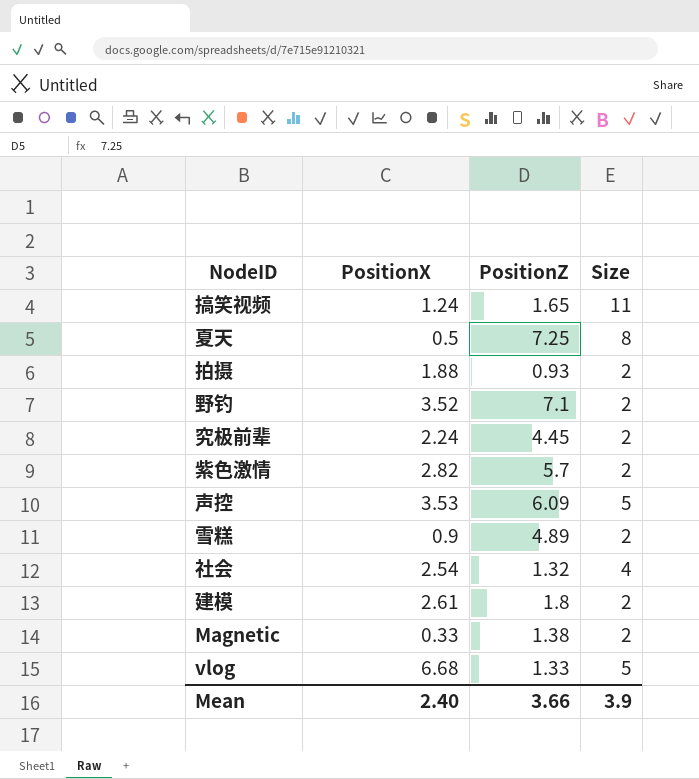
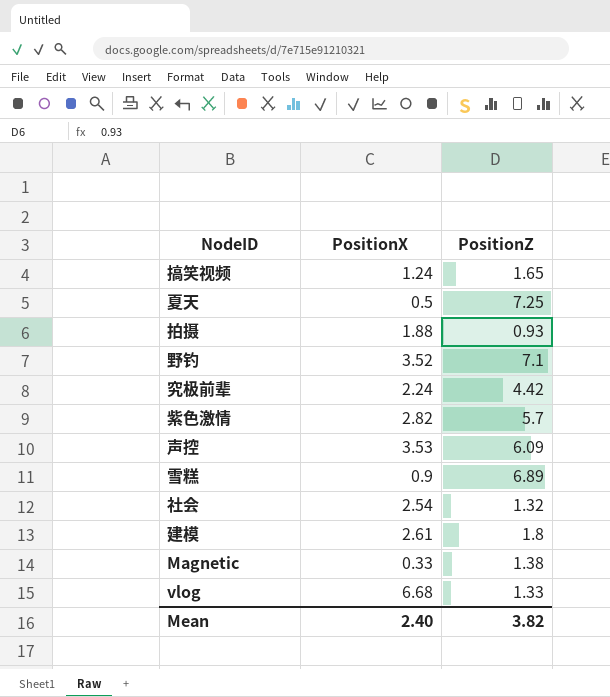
column Size | position: 4 -> none
究极前辈 | PositionZ: 4.45 -> 4.42
雪糕 | PositionZ: 4.89 -> 6.89
Mean | PositionZ: 3.66 -> 3.82

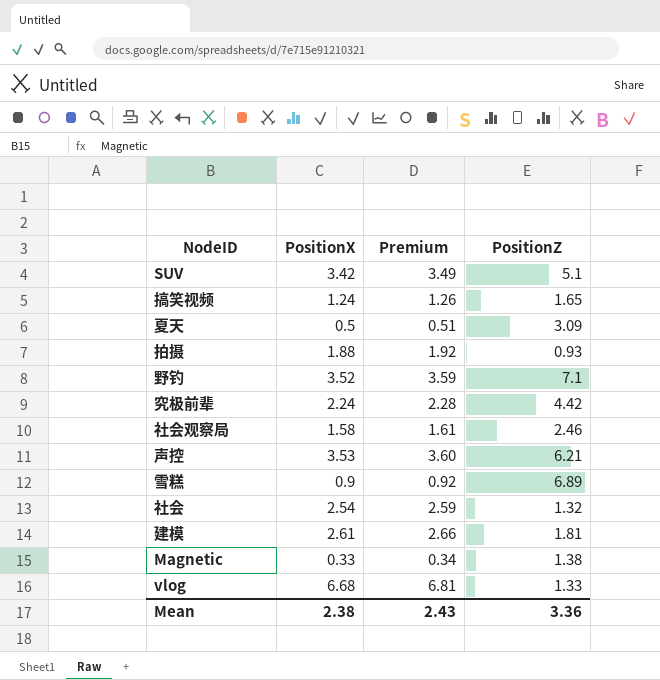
column Premium | formula: none -> [PositionX] * 1.02
row 紫色激情: 2.82 | 5.7 -> none
row SUV: none -> 3.42 | 3.49 | 5.1
夏天 | PositionZ: 7.25 -> 3.09
row 社会观察局: none -> 1.58 | 1.61 | 2.46
声控 | PositionZ: 6.09 -> 6.21
建模 | PositionZ: 1.8 -> 1.81
Mean | PositionX: 2.40 -> 2.38
Mean | PositionZ: 3.82 -> 3.36

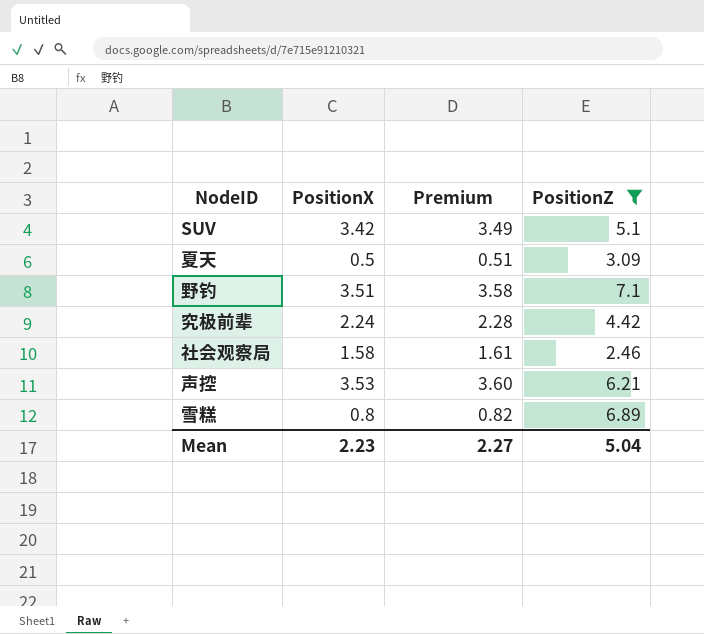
filter: none -> PositionZ >= 2.46
野钓 | PositionX: 3.52 -> 3.51
野钓 | Premium: 3.59 -> 3.58
雪糕 | PositionX: 0.9 -> 0.8
雪糕 | Premium: 0.92 -> 0.82
Mean | PositionX: 2.38 -> 2.23
Mean | Premium: 2.43 -> 2.27
Mean | PositionZ: 3.36 -> 5.04

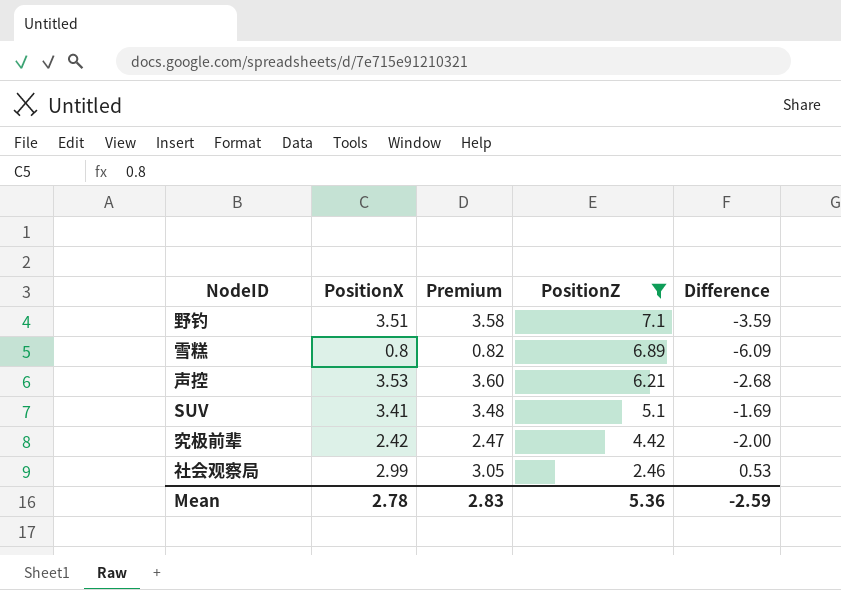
row order: none -> PositionZ descending
column Difference | formula: none -> [PositionX] - [PositionZ]
row 夏天: 0.5 | 0.51 | 3.09 -> none
SUV | PositionX: 3.42 -> 3.41
SUV | Premium: 3.49 -> 3.48
究极前辈 | PositionX: 2.24 -> 2.42
究极前辈 | Premium: 2.28 -> 2.47
社会观察局 | PositionX: 1.58 -> 2.99
社会观察局 | Premium: 1.61 -> 3.05
Mean | PositionX: 2.23 -> 2.78
Mean | Premium: 2.27 -> 2.83
Mean | PositionZ: 5.04 -> 5.36

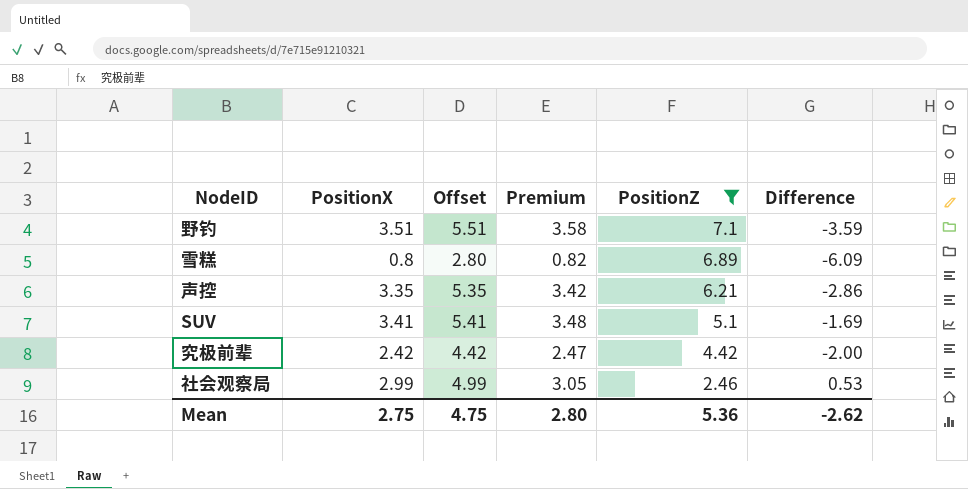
column Offset | formula: none -> [PositionX] + 2
声控 | PositionX: 3.53 -> 3.35
声控 | Premium: 3.60 -> 3.42
声控 | Difference: -2.68 -> -2.86
Mean | PositionX: 2.78 -> 2.75
Mean | Premium: 2.83 -> 2.80
Mean | Difference: -2.59 -> -2.62

